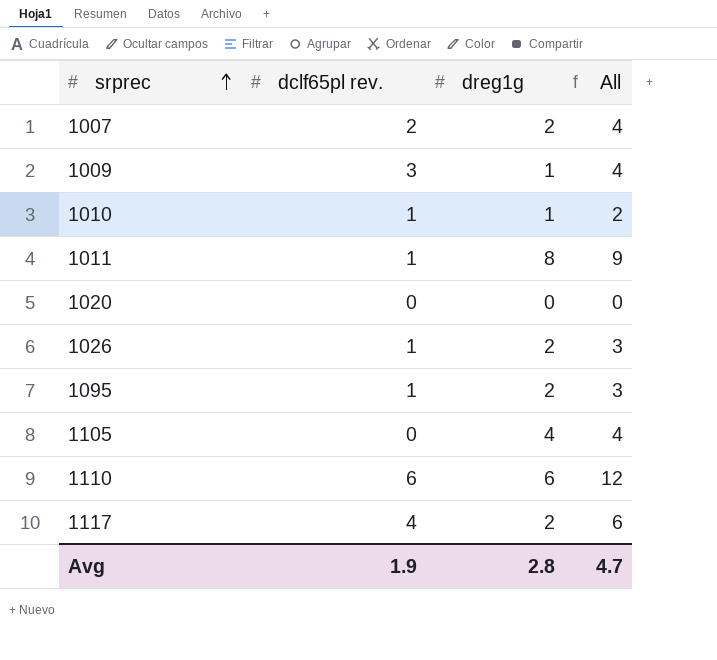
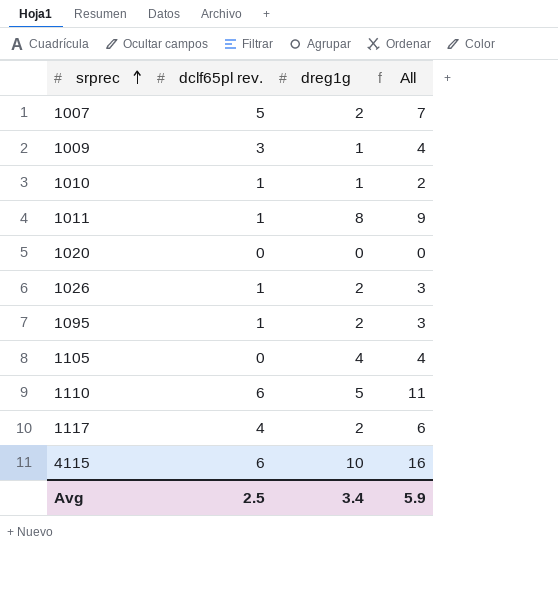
1007 | dclf65pl rev.: 2 -> 5
1007 | All: 4 -> 7
1110 | dreg1g: 6 -> 5
1110 | All: 12 -> 11
row 4115: none -> 6 | 10 | 16
Avg | dclf65pl rev.: 1.9 -> 2.5
Avg | dreg1g: 2.8 -> 3.4
Avg | All: 4.7 -> 5.9

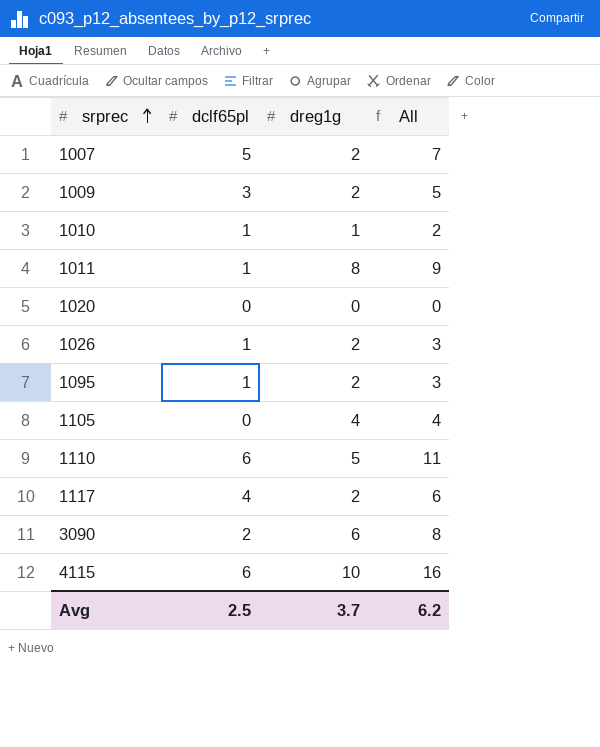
column name: dclf65pl rev. -> dclf65pl
1009 | dreg1g: 1 -> 2
1009 | All: 4 -> 5
row 3090: none -> 2 | 6 | 8
Avg | dreg1g: 3.4 -> 3.7
Avg | All: 5.9 -> 6.2

